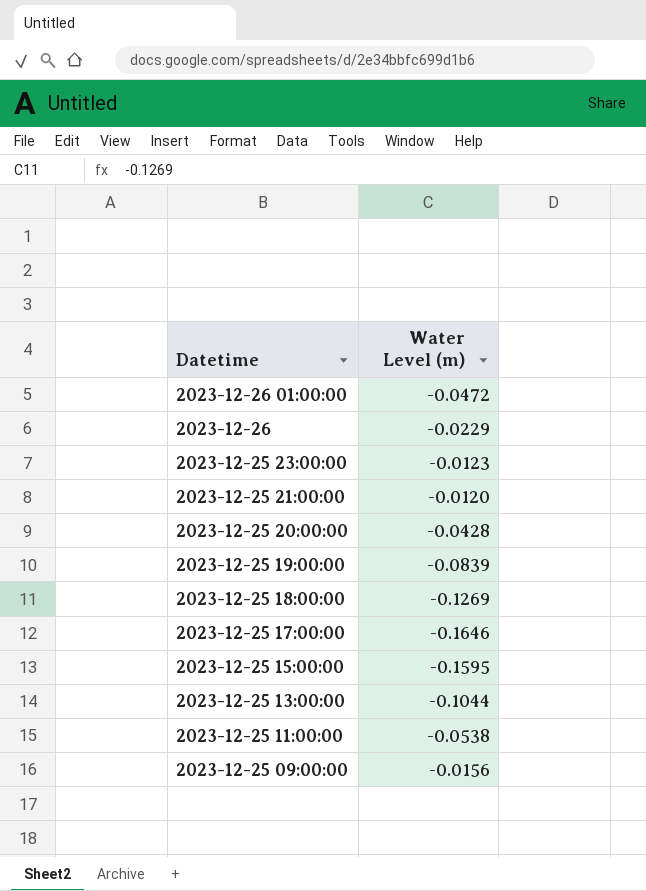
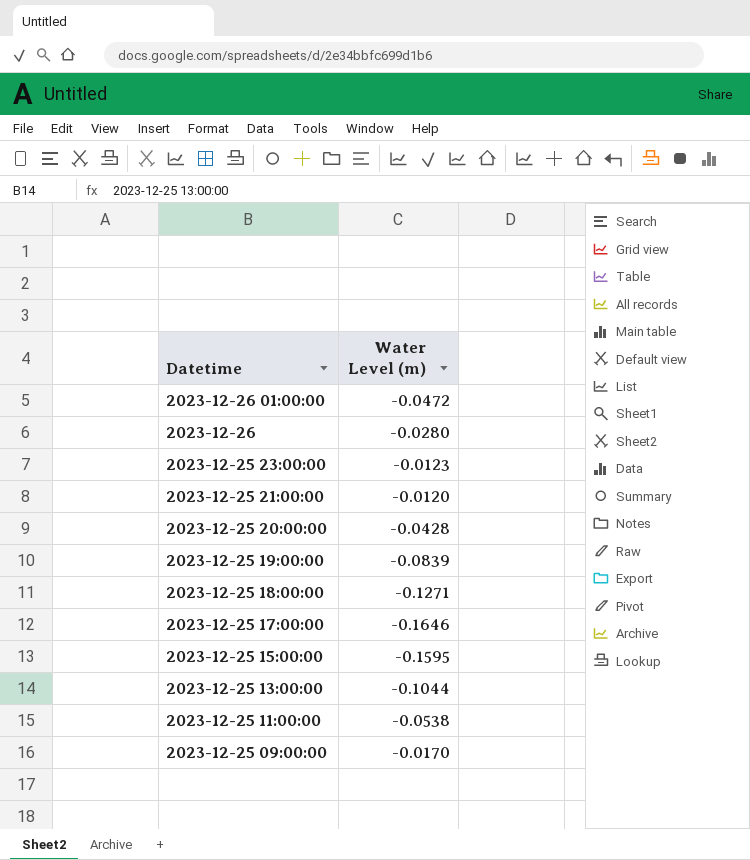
2023-12-26 | Water Level (m): -0.0229 -> -0.0280
2023-12-25 18:00:00 | Water Level (m): -0.1269 -> -0.1271
2023-12-25 09:00:00 | Water Level (m): -0.0156 -> -0.0170

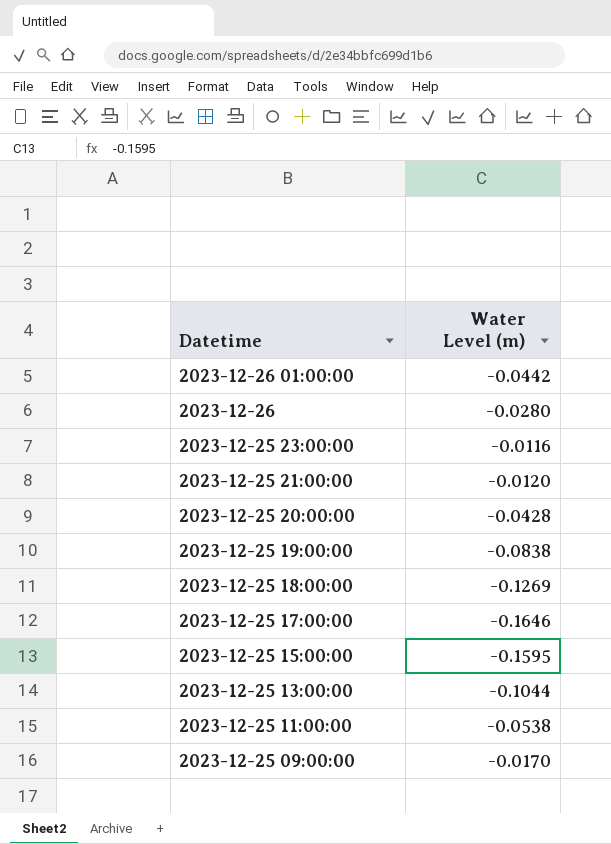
2023-12-26 01:00:00 | Water Level (m): -0.0472 -> -0.0442
2023-12-25 23:00:00 | Water Level (m): -0.0123 -> -0.0116
2023-12-25 19:00:00 | Water Level (m): -0.0839 -> -0.0838
2023-12-25 18:00:00 | Water Level (m): -0.1271 -> -0.1269

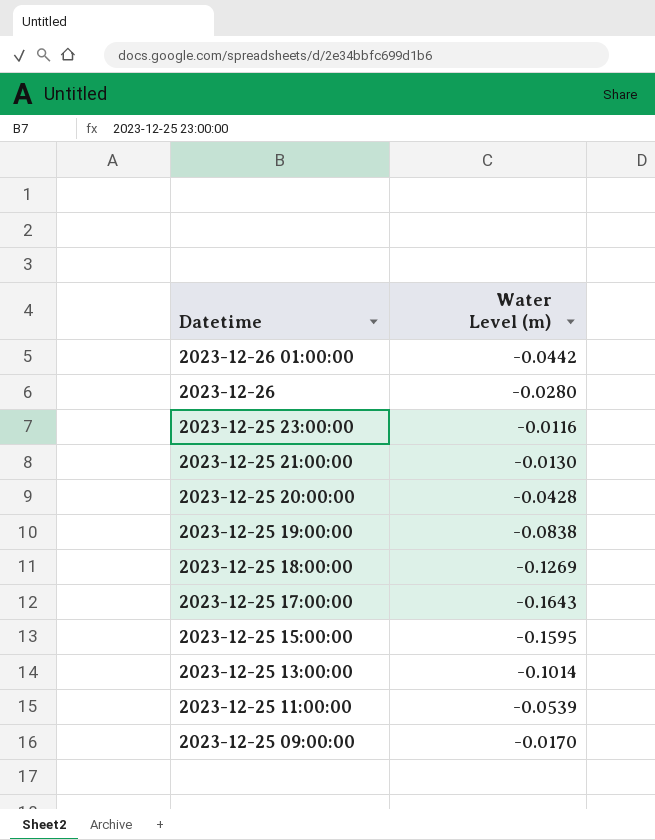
2023-12-25 21:00:00 | Water Level (m): -0.0120 -> -0.0130
2023-12-25 17:00:00 | Water Level (m): -0.1646 -> -0.1643
2023-12-25 13:00:00 | Water Level (m): -0.1044 -> -0.1014
2023-12-25 11:00:00 | Water Level (m): -0.0538 -> -0.0539

